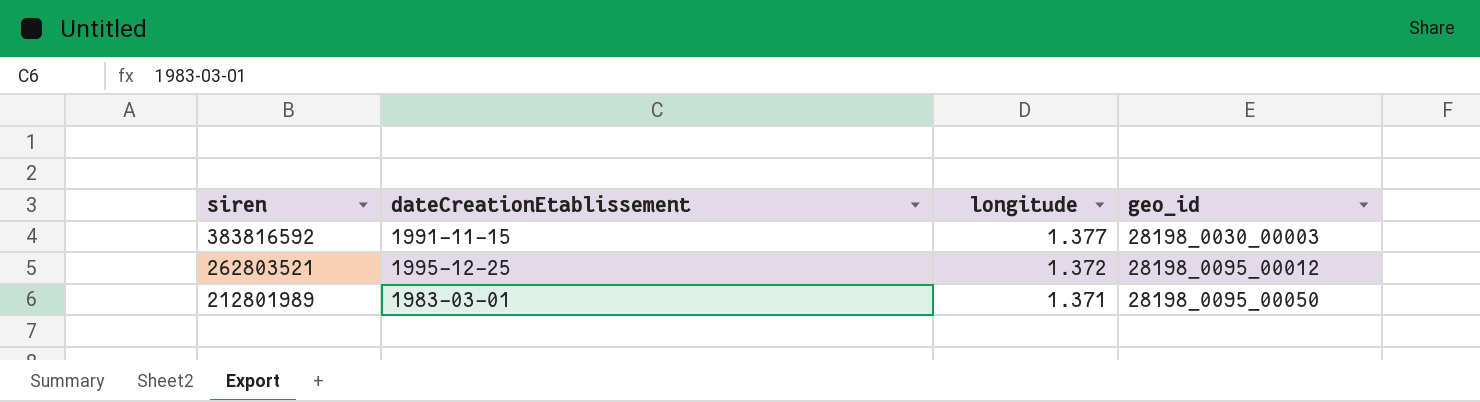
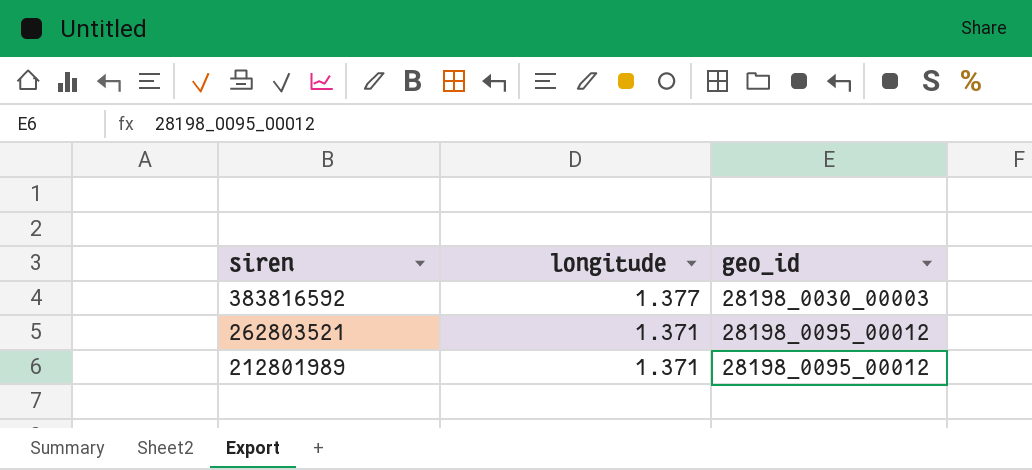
column dateCreationEtablissement | position: 2 -> none
262803521 | longitude: 1.372 -> 1.371
212801989 | geo_id: 28198_0095_00050 -> 28198_0095_00012

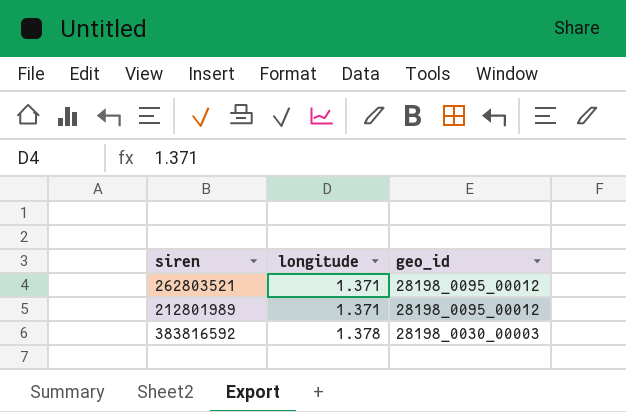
row order: siren descending -> longitude ascending
383816592 | longitude: 1.377 -> 1.378

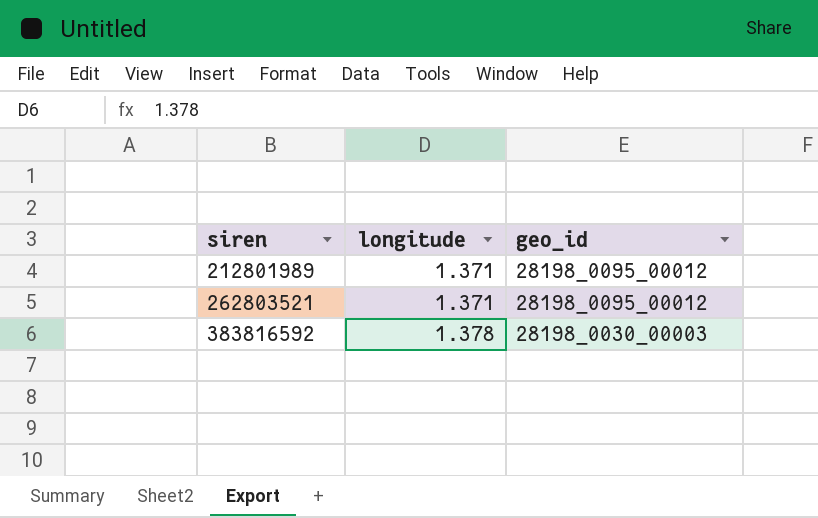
row order: longitude ascending -> siren ascending

